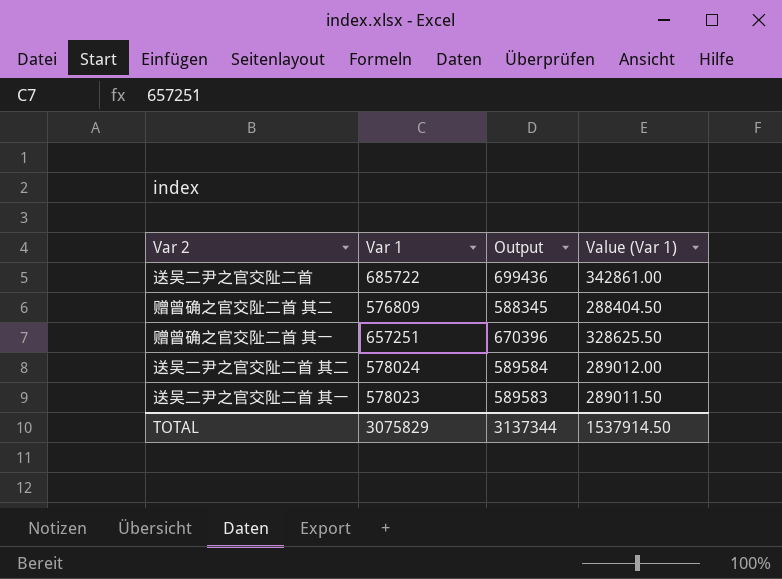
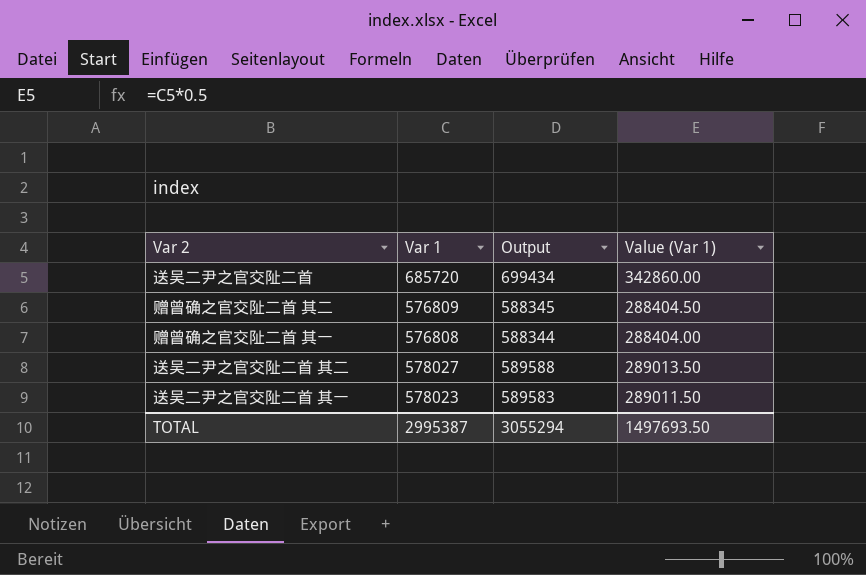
送吴二尹之官交阯二首 | Var 1: 685722 -> 685720
送吴二尹之官交阯二首 | Output: 699436 -> 699434
送吴二尹之官交阯二首 | Value (Var 1): 342861.00 -> 342860.00
赠曾确之官交阯二首 其一 | Var 1: 657251 -> 576808
赠曾确之官交阯二首 其一 | Output: 670396 -> 588344
赠曾确之官交阯二首 其一 | Value (Var 1): 328625.50 -> 288404.00
送吴二尹之官交阯二首 其二 | Var 1: 578024 -> 578027
送吴二尹之官交阯二首 其二 | Output: 589584 -> 589588
送吴二尹之官交阯二首 其二 | Value (Var 1): 289012.00 -> 289013.50
TOTAL | Var 1: 3075829 -> 2995387
TOTAL | Output: 3137344 -> 3055294
TOTAL | Value (Var 1): 1537914.50 -> 1497693.50

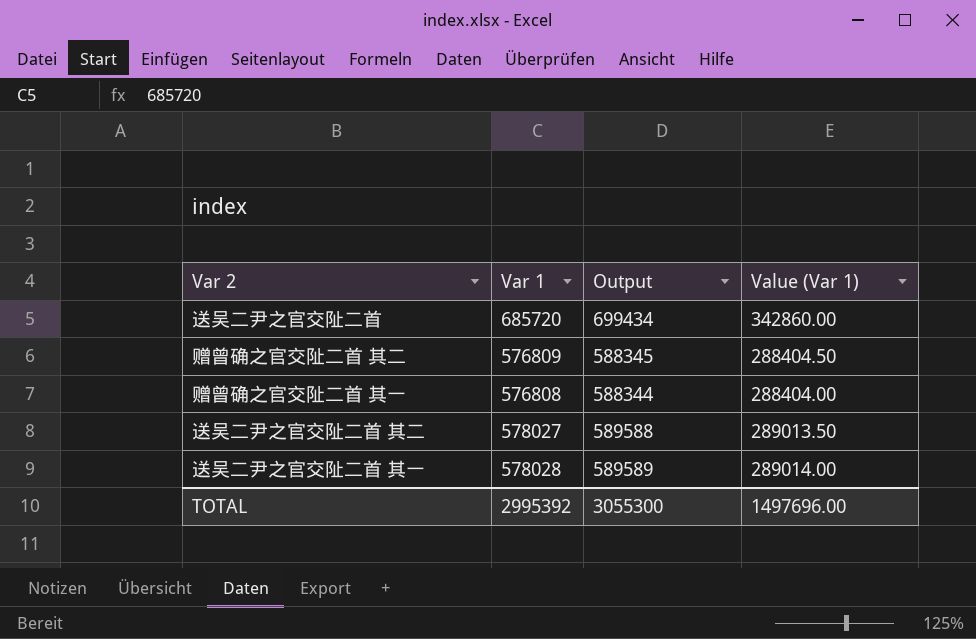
送吴二尹之官交阯二首 其一 | Var 1: 578023 -> 578028
送吴二尹之官交阯二首 其一 | Output: 589583 -> 589589
送吴二尹之官交阯二首 其一 | Value (Var 1): 289011.50 -> 289014.00
TOTAL | Var 1: 2995387 -> 2995392
TOTAL | Output: 3055294 -> 3055300
TOTAL | Value (Var 1): 1497693.50 -> 1497696.00

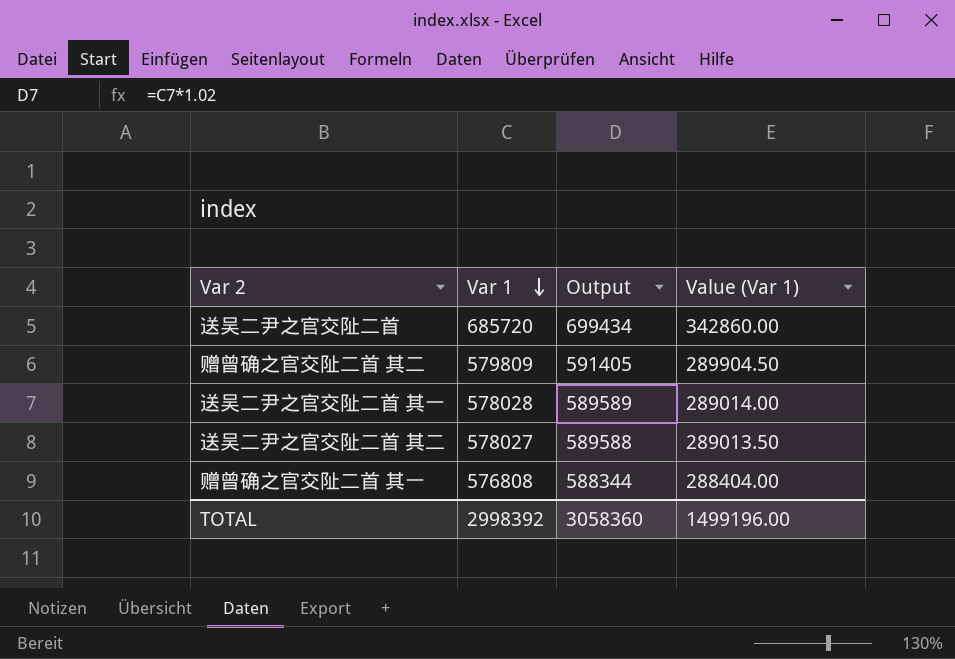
row order: none -> Var 1 descending
赠曾确之官交阯二首 其二 | Var 1: 576809 -> 579809
赠曾确之官交阯二首 其二 | Output: 588345 -> 591405
赠曾确之官交阯二首 其二 | Value (Var 1): 288404.50 -> 289904.50
TOTAL | Var 1: 2995392 -> 2998392
TOTAL | Output: 3055300 -> 3058360
TOTAL | Value (Var 1): 1497696.00 -> 1499196.00

